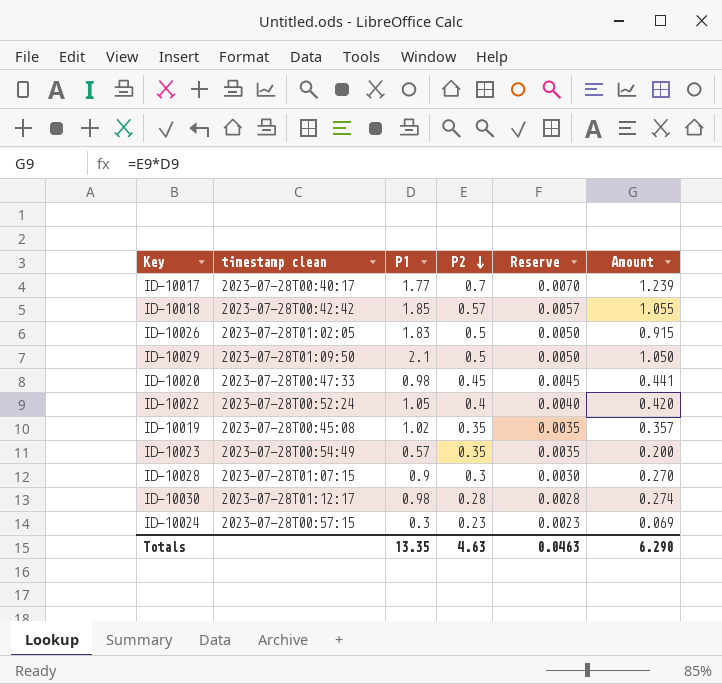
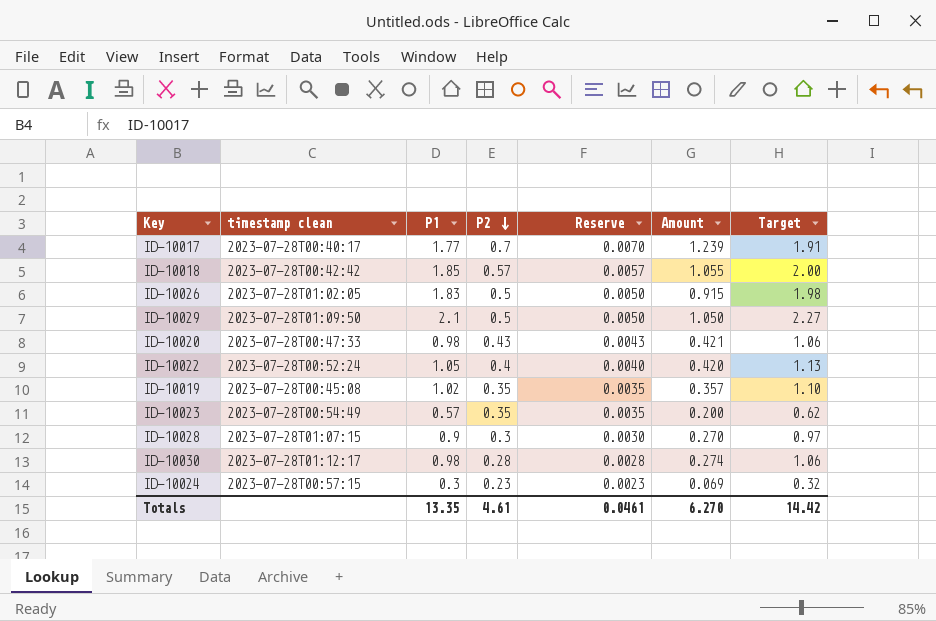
column Target | formula: none -> [P1] * 1.08
ID-10020 | P2: 0.45 -> 0.43
ID-10020 | Reserve: 0.0045 -> 0.0043
ID-10020 | Amount: 0.441 -> 0.421
Totals | P2: 4.63 -> 4.61
Totals | Reserve: 0.0463 -> 0.0461
Totals | Amount: 6.290 -> 6.270

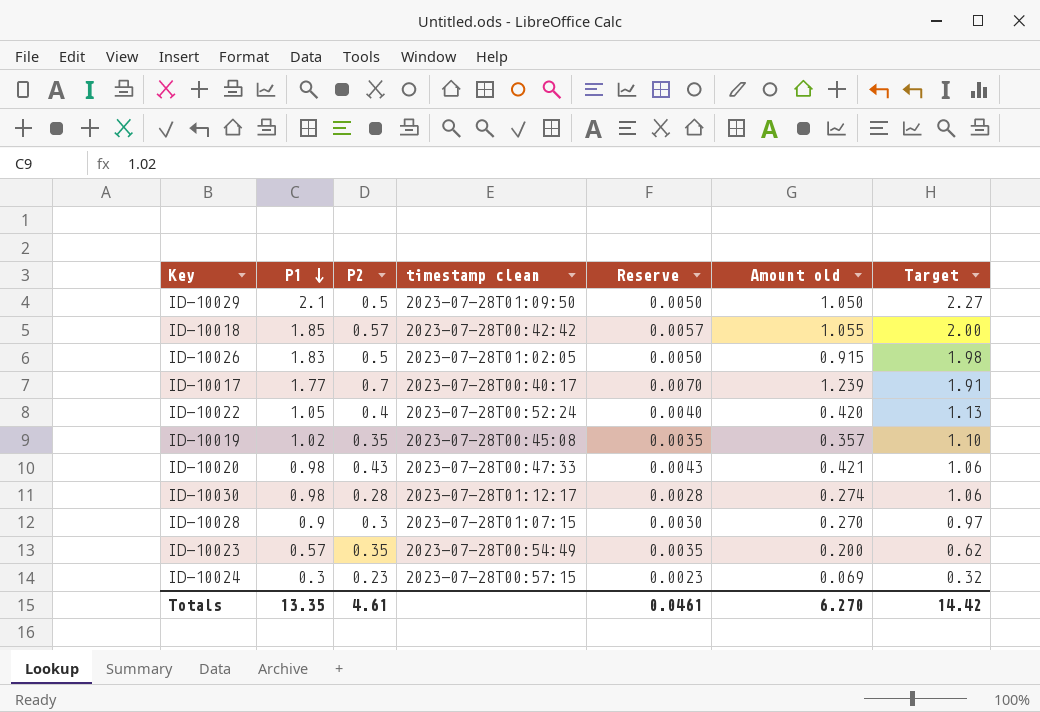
row order: P2 descending -> P1 descending
column timestamp clean | position: 2 -> 4
column name: Amount -> Amount old

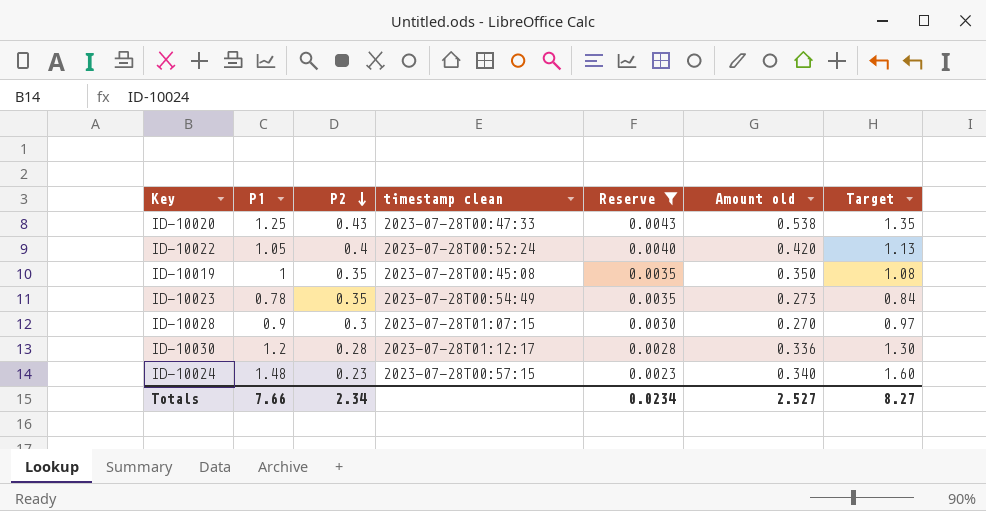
filter: none -> Reserve <= 0.0043
row order: P1 descending -> P2 descending
ID-10020 | P1: 0.98 -> 1.25
ID-10020 | Amount old: 0.421 -> 0.538
ID-10020 | Target: 1.06 -> 1.35
ID-10019 | P1: 1.02 -> 1
ID-10019 | Amount old: 0.357 -> 0.350
ID-10019 | Target: 1.10 -> 1.08
ID-10023 | P1: 0.57 -> 0.78
ID-10023 | Amount old: 0.200 -> 0.273
ID-10023 | Target: 0.62 -> 0.84
ID-10030 | P1: 0.98 -> 1.2
ID-10030 | Amount old: 0.274 -> 0.336
ID-10030 | Target: 1.06 -> 1.30
ID-10024 | P1: 0.3 -> 1.48
ID-10024 | Amount old: 0.069 -> 0.340
ID-10024 | Target: 0.32 -> 1.60
Totals | P1: 13.35 -> 7.66
Totals | P2: 4.61 -> 2.34
Totals | Reserve: 0.0461 -> 0.0234
Totals | Amount old: 6.270 -> 2.527
Totals | Target: 14.42 -> 8.27

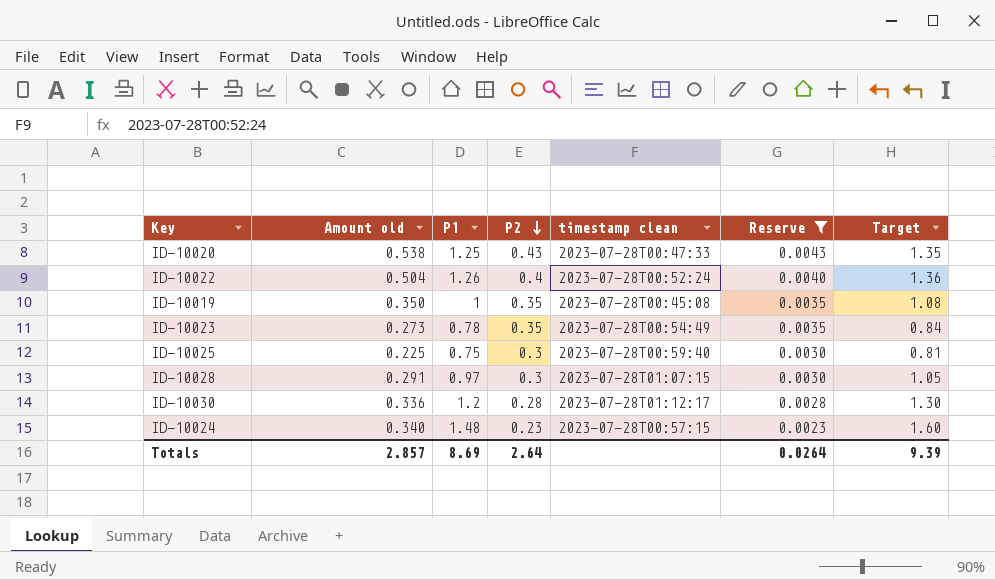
column Amount old | position: 6 -> 2
ID-10022 | Amount old: 0.420 -> 0.504
ID-10022 | P1: 1.05 -> 1.26
ID-10022 | Target: 1.13 -> 1.36
row ID-10025: none -> 0.225 | 0.75 | 0.3 | 2023-07-28T00:59:40 | 0.0030 | 0.81
ID-10028 | Amount old: 0.270 -> 0.291
ID-10028 | P1: 0.9 -> 0.97
ID-10028 | Target: 0.97 -> 1.05
Totals | Amount old: 2.527 -> 2.857
Totals | P1: 7.66 -> 8.69
Totals | P2: 2.34 -> 2.64
Totals | Reserve: 0.0234 -> 0.0264
Totals | Target: 8.27 -> 9.39

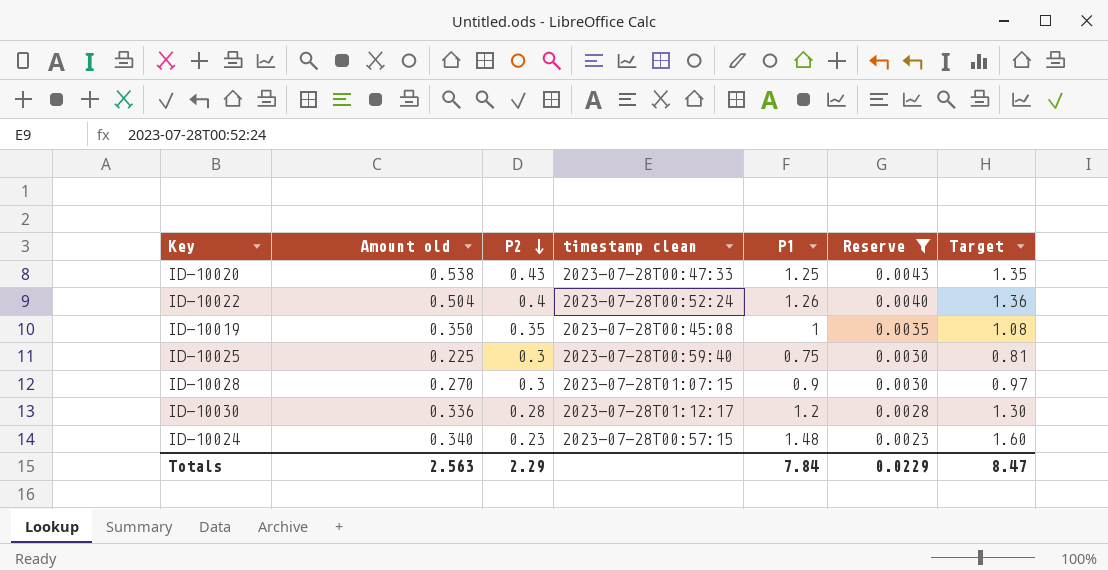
column P1 | position: 3 -> 5
row ID-10023: 0.273 | 0.78 | 0.35 | 2023-07-28T00:54:49 | 0.0035 | 0.84 -> none
ID-10028 | Amount old: 0.291 -> 0.270
ID-10028 | P1: 0.97 -> 0.9
ID-10028 | Target: 1.05 -> 0.97
Totals | Amount old: 2.857 -> 2.563
Totals | P2: 2.64 -> 2.29
Totals | P1: 8.69 -> 7.84
Totals | Reserve: 0.0264 -> 0.0229
Totals | Target: 9.39 -> 8.47

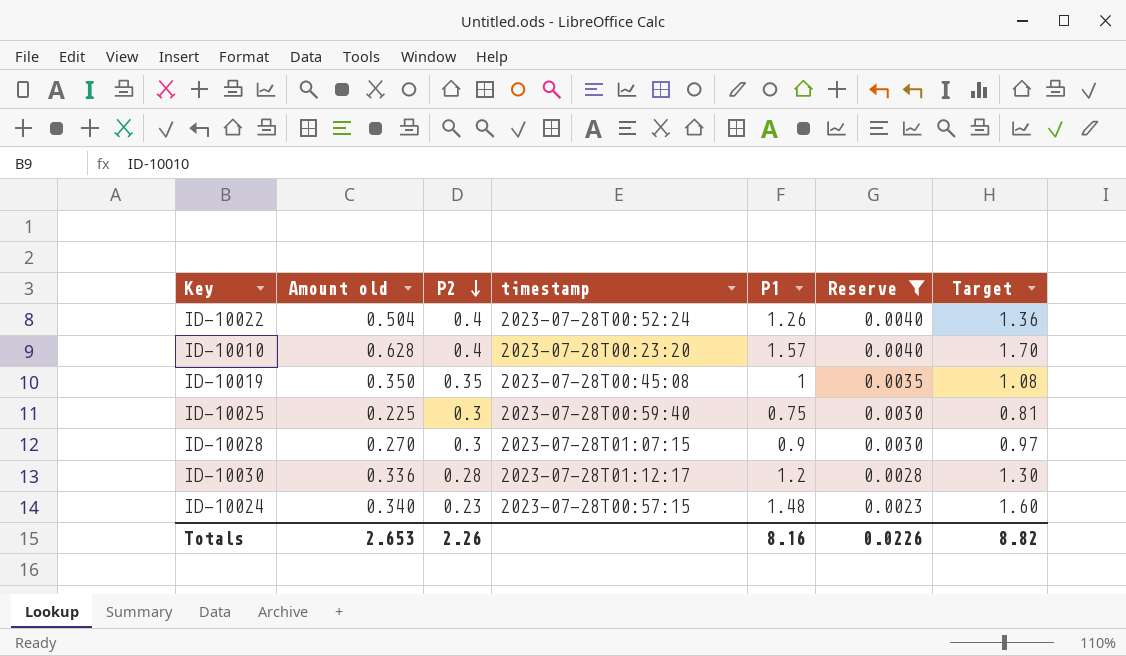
column name: timestamp clean -> timestamp
row ID-10020: 0.538 | 0.43 | 2023-07-28T00:47:33 | 1.25 | 0.0043 | 1.35 -> none
row ID-10010: none -> 0.628 | 0.4 | 2023-07-28T00:23:20 | 1.57 | 0.0040 | 1.70
Totals | Amount old: 2.563 -> 2.653
Totals | P2: 2.29 -> 2.26
Totals | P1: 7.84 -> 8.16
Totals | Reserve: 0.0229 -> 0.0226
Totals | Target: 8.47 -> 8.82

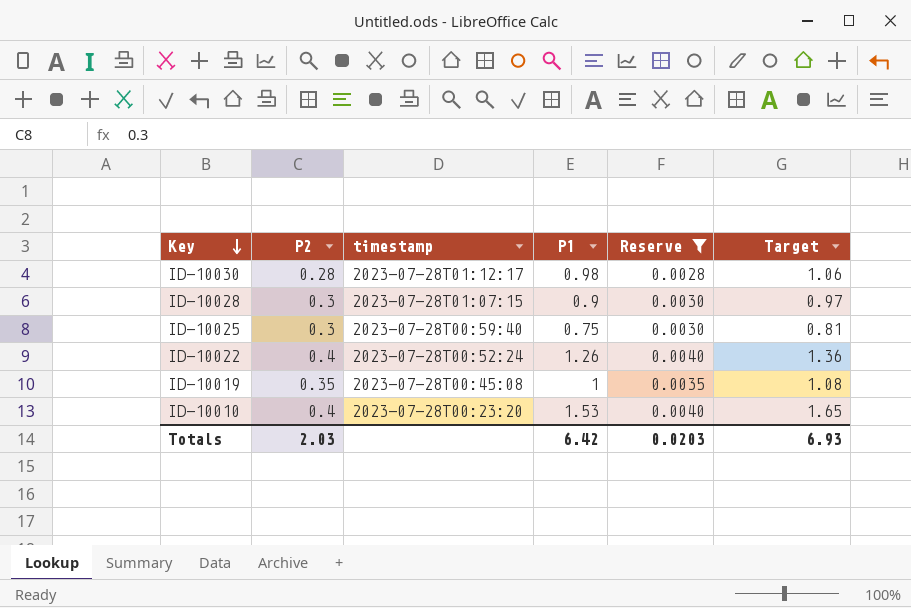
row order: P2 descending -> Key descending
column Amount old | formula: [P2] * [P1] -> none
row ID-10024: 0.340 | 0.23 | 2023-07-28T00:57:15 | 1.48 | 0.0023 | 1.60 -> none
ID-10030 | P1: 1.2 -> 0.98
ID-10030 | Target: 1.30 -> 1.06
ID-10010 | P1: 1.57 -> 1.53
ID-10010 | Target: 1.70 -> 1.65
Totals | P2: 2.26 -> 2.03
Totals | P1: 8.16 -> 6.42
Totals | Reserve: 0.0226 -> 0.0203
Totals | Target: 8.82 -> 6.93

